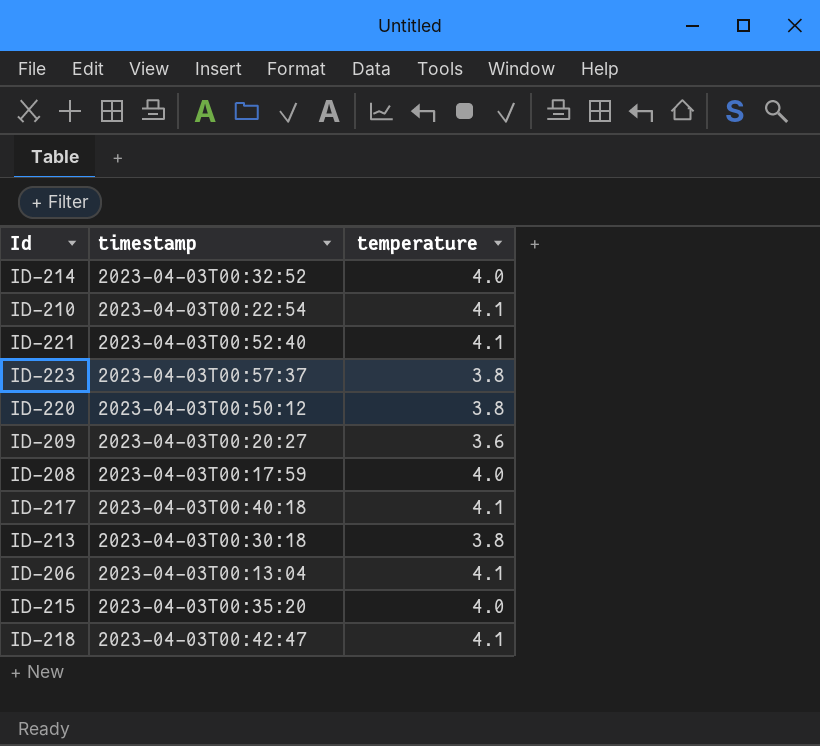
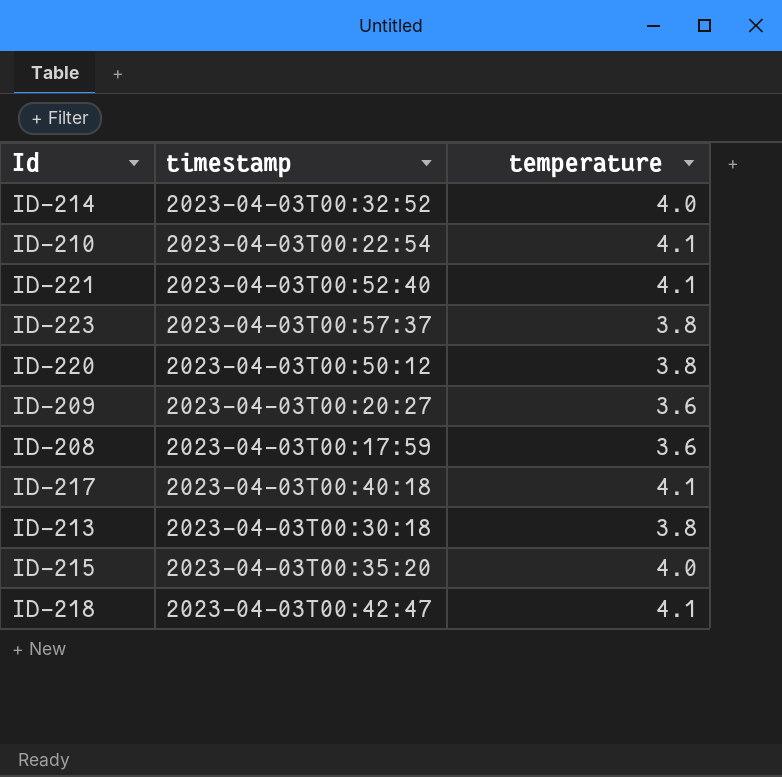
row ID-206: 2023-04-03T00:13:04 | 4.1 -> none
ID-208 | temperature: 4.0 -> 3.6

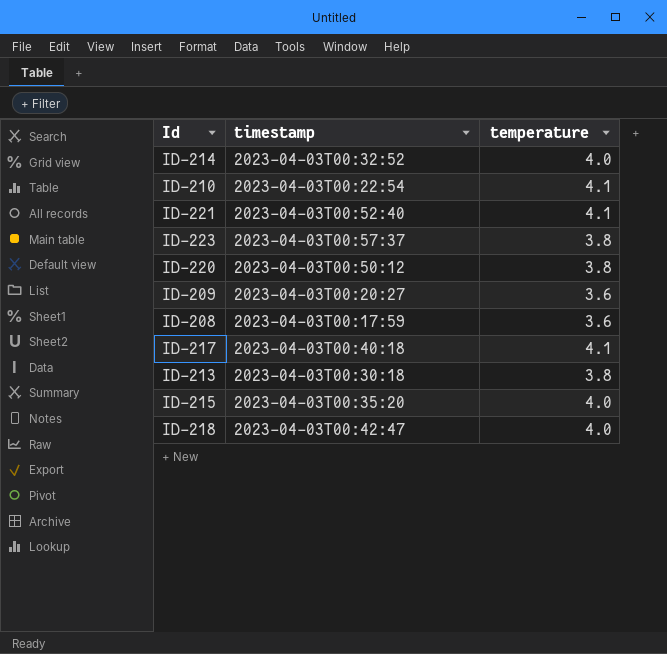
ID-218 | temperature: 4.1 -> 4.0

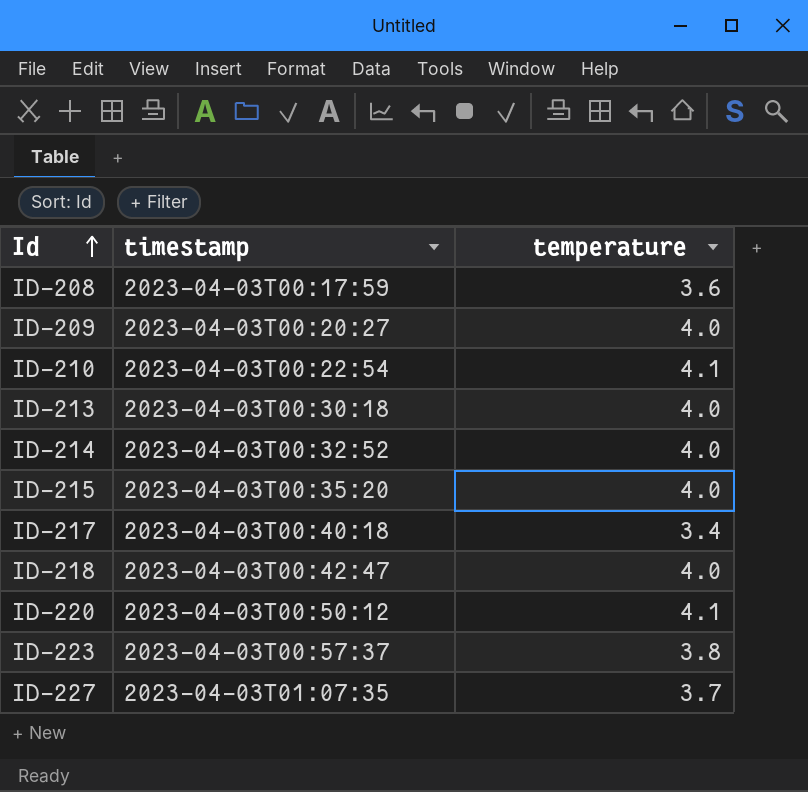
row order: none -> Id ascending
row ID-221: 2023-04-03T00:52:40 | 4.1 -> none
ID-209 | temperature: 3.6 -> 4.0
ID-213 | temperature: 3.8 -> 4.0
ID-217 | temperature: 4.1 -> 3.4
ID-220 | temperature: 3.8 -> 4.1
row ID-227: none -> 2023-04-03T01:07:35 | 3.7

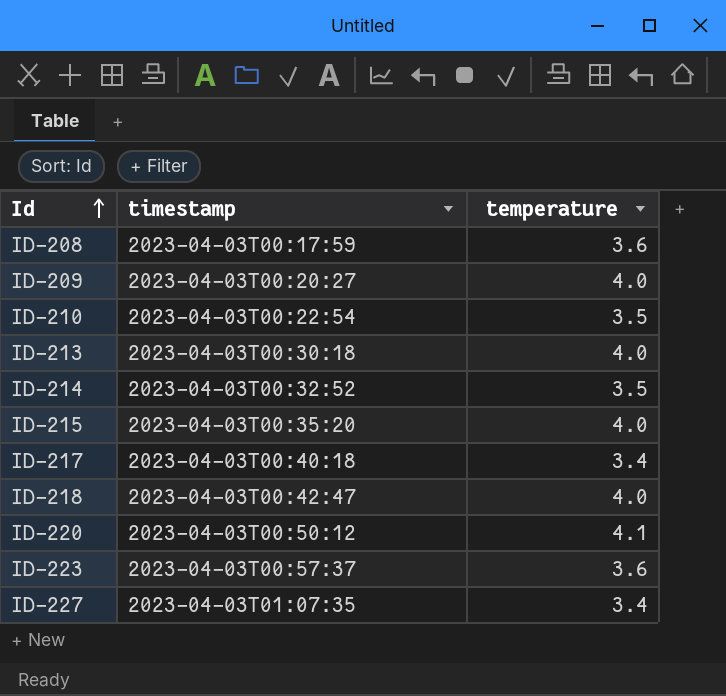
ID-210 | temperature: 4.1 -> 3.5
ID-214 | temperature: 4.0 -> 3.5
ID-223 | temperature: 3.8 -> 3.6
ID-227 | temperature: 3.7 -> 3.4

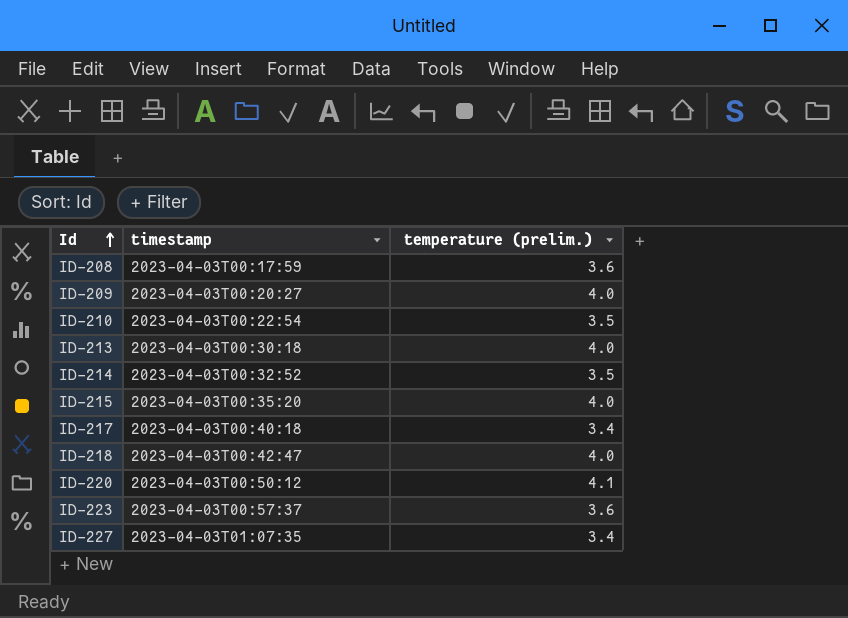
column name: temperature -> temperature (prelim.)

